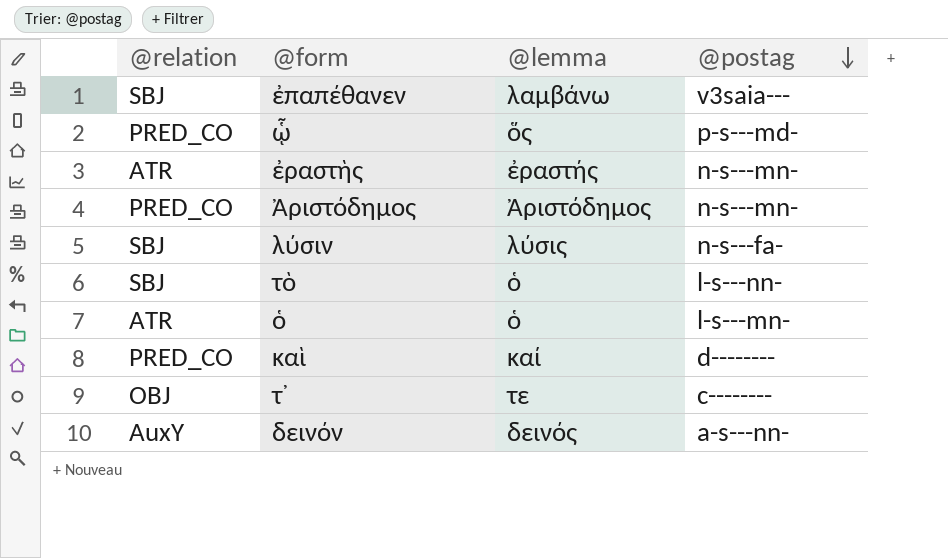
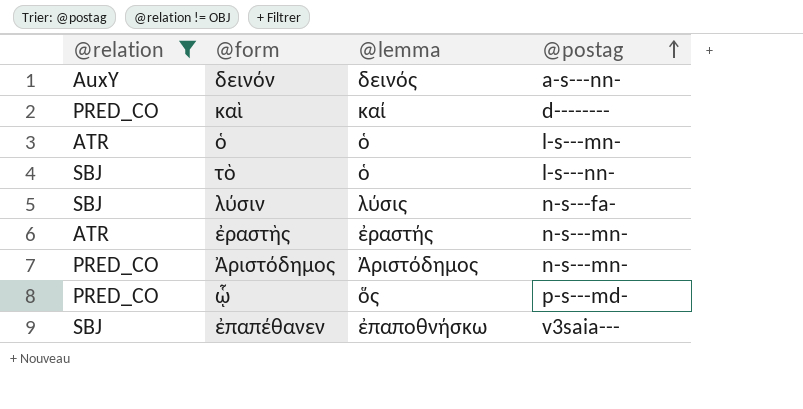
filter: none -> @relation != OBJ
row order: @postag descending -> @postag ascending
ἐπαπέθανεν | @lemma: λαμβάνω -> ἐπαποθνήσκω

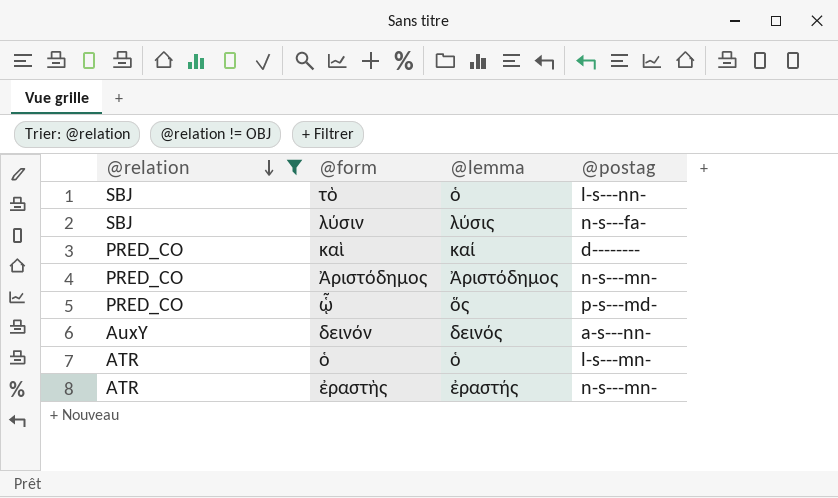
row order: @postag ascending -> @relation descending
row ἐπαπέθανεν: SBJ | ἐπαποθνήσκω | v3saia--- -> none

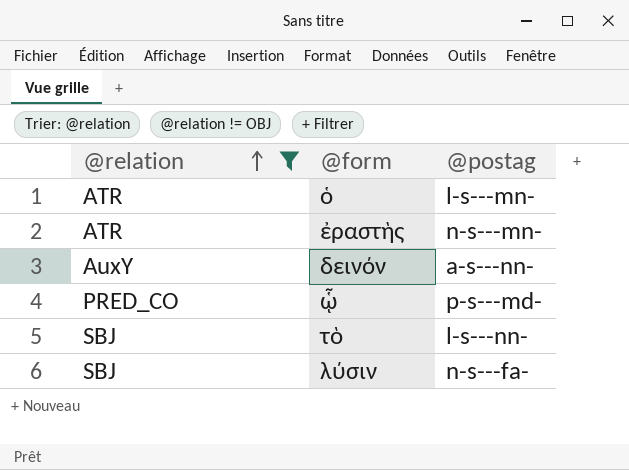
row order: @relation descending -> @relation ascending
column @lemma | position: 3 -> none
row καὶ: PRED_CO | καί | d-------- -> none
row Ἀριστόδημος: PRED_CO | Ἀριστόδημος | n-s---mn- -> none

